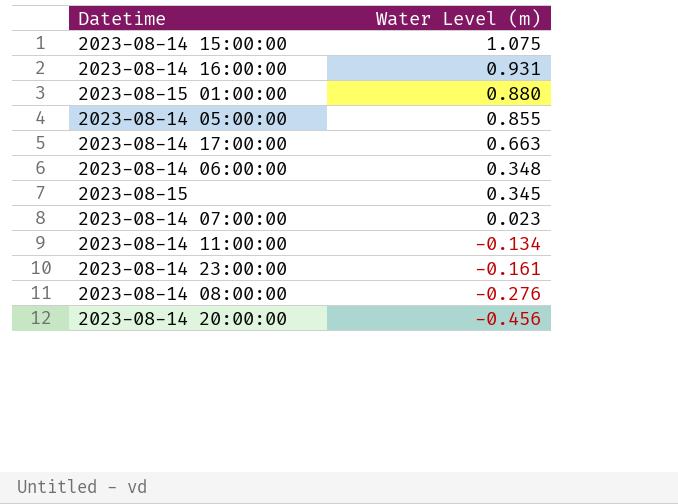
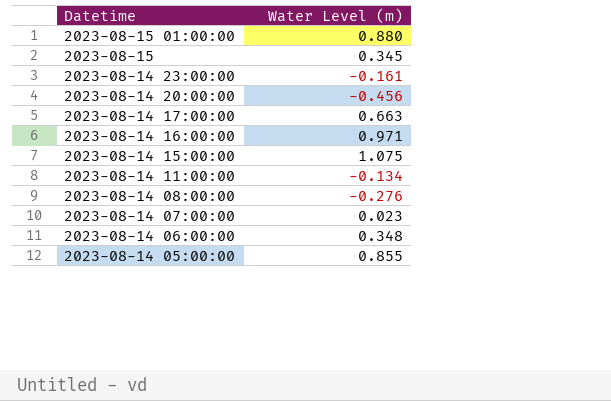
row order: Water Level (m) descending -> Datetime descending
2023-08-14 16:00:00 | Water Level (m): 0.931 -> 0.971

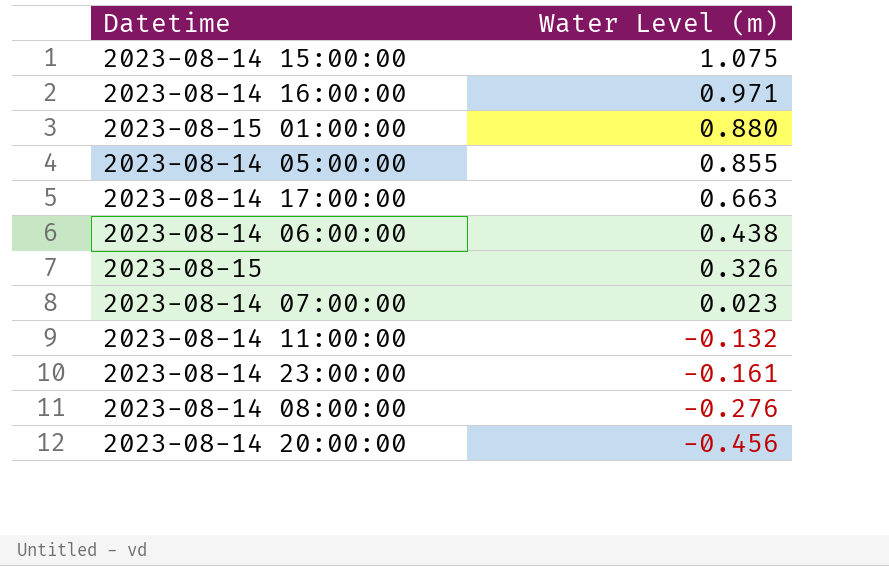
row order: Datetime descending -> Water Level (m) descending
2023-08-14 06:00:00 | Water Level (m): 0.348 -> 0.438
2023-08-15 | Water Level (m): 0.345 -> 0.326
2023-08-14 11:00:00 | Water Level (m): -0.134 -> -0.132

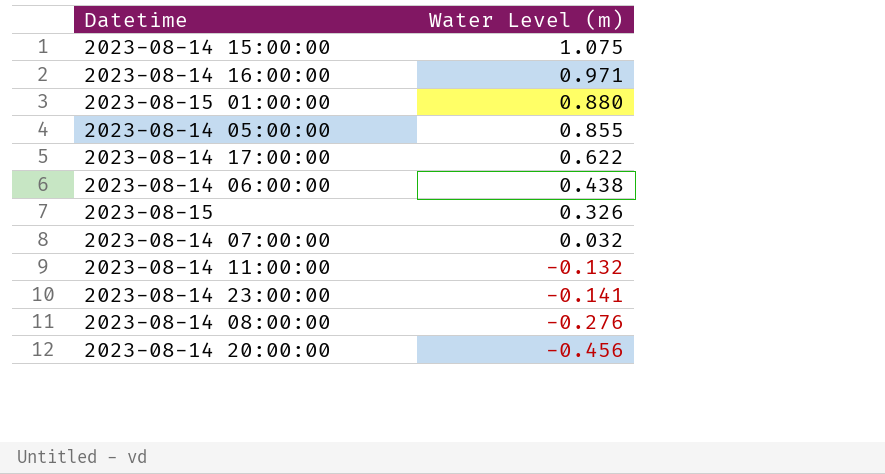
2023-08-14 17:00:00 | Water Level (m): 0.663 -> 0.622
2023-08-14 07:00:00 | Water Level (m): 0.023 -> 0.032
2023-08-14 23:00:00 | Water Level (m): -0.161 -> -0.141

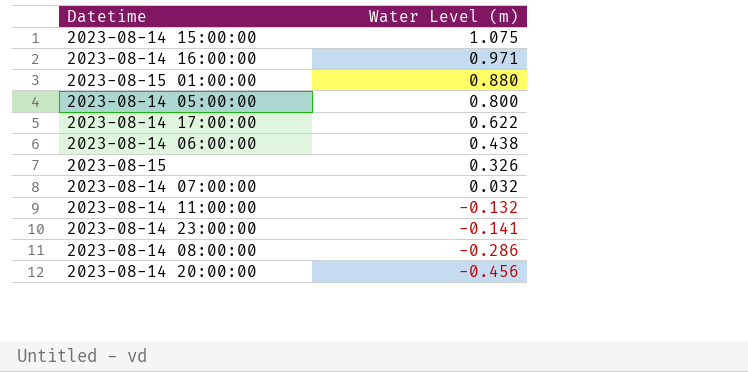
2023-08-14 05:00:00 | Water Level (m): 0.855 -> 0.800
2023-08-14 08:00:00 | Water Level (m): -0.276 -> -0.286

